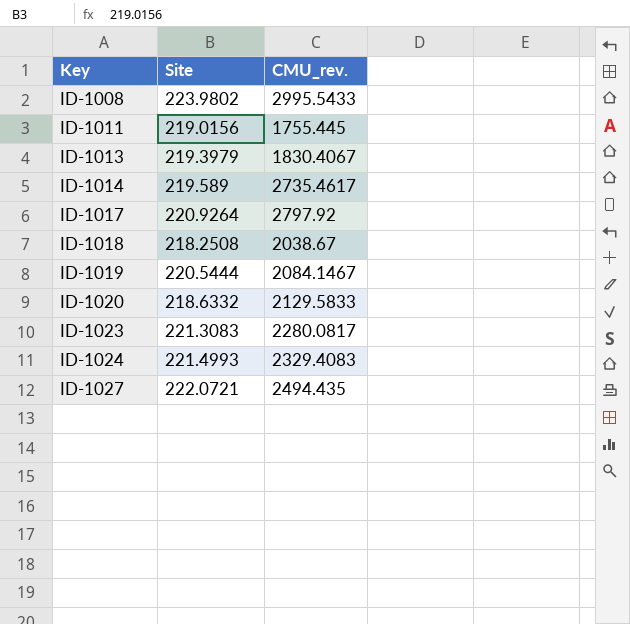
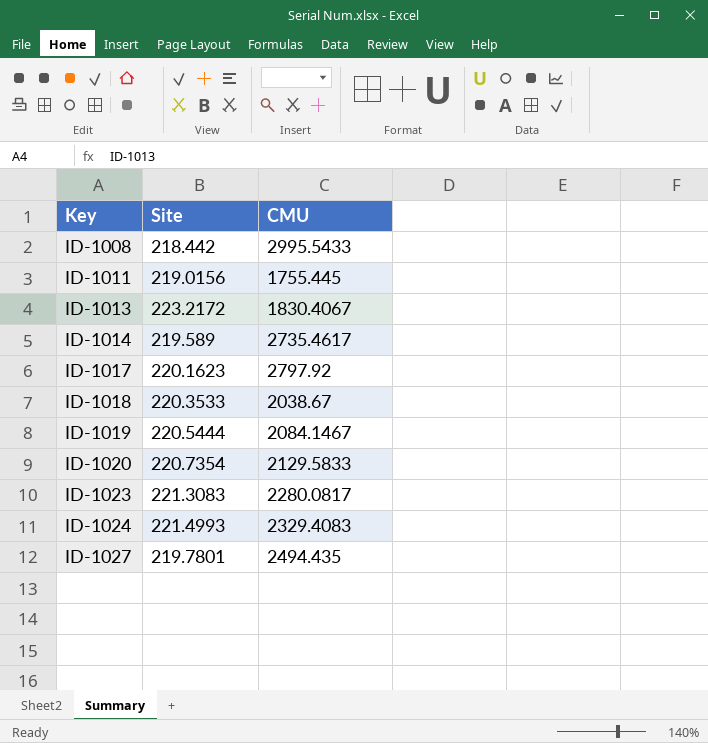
column name: CMU_rev. -> CMU
ID-1008 | Site: 223.9802 -> 218.442
ID-1013 | Site: 219.3979 -> 223.2172
ID-1017 | Site: 220.9264 -> 220.1623
ID-1018 | Site: 218.2508 -> 220.3533
ID-1020 | Site: 218.6332 -> 220.7354
ID-1027 | Site: 222.0721 -> 219.7801

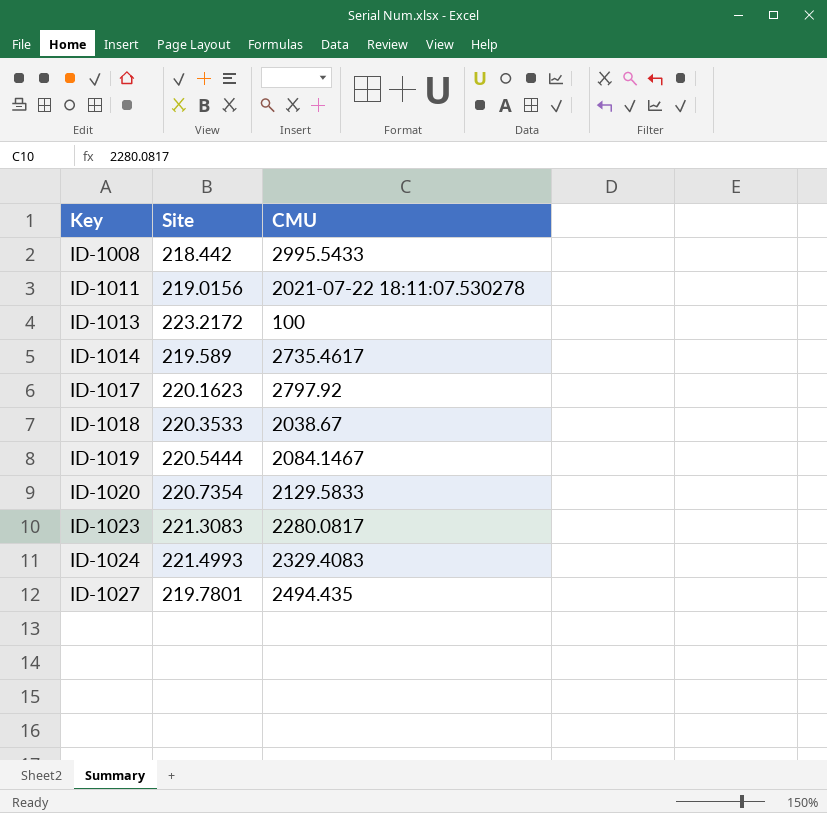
ID-1011 | CMU: 1755.445 -> 2021-07-22 18:11:07.530278
ID-1013 | CMU: 1830.4067 -> 100

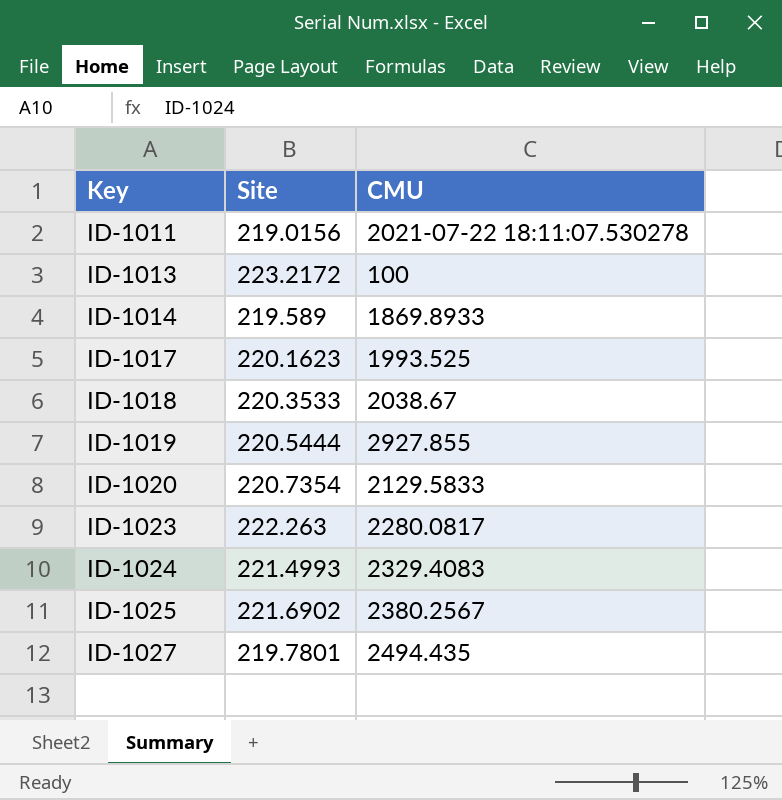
row ID-1008: 218.442 | 2995.5433 -> none
ID-1014 | CMU: 2735.4617 -> 1869.8933
ID-1017 | CMU: 2797.92 -> 1993.525
ID-1019 | CMU: 2084.1467 -> 2927.855
ID-1023 | Site: 221.3083 -> 222.263
row ID-1025: none -> 221.6902 | 2380.2567

